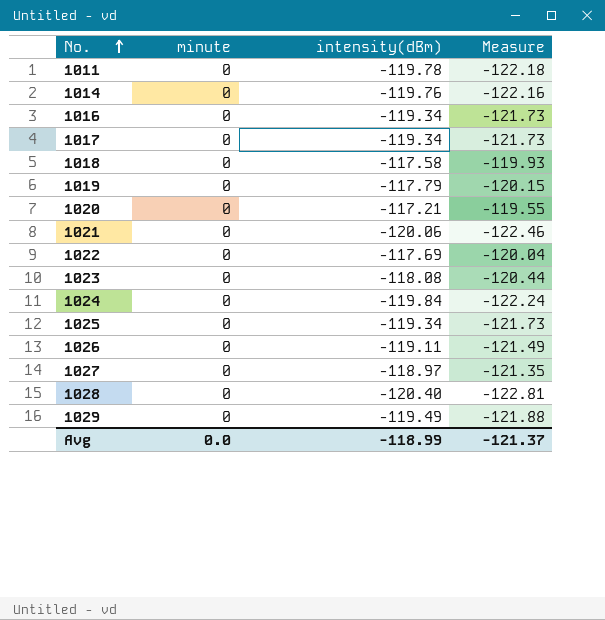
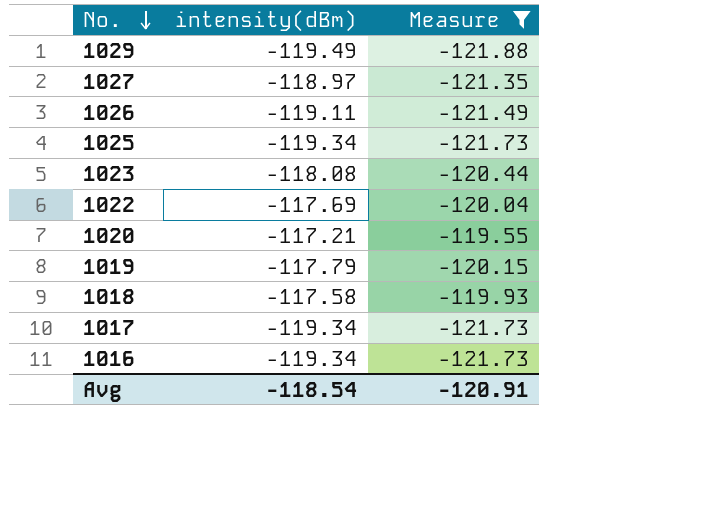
filter: none -> Measure >= -121.88
row order: No. ascending -> No. descending
column minute | position: 2 -> none
Avg | intensity(dBm): -118.99 -> -118.54
Avg | Measure: -121.37 -> -120.91

